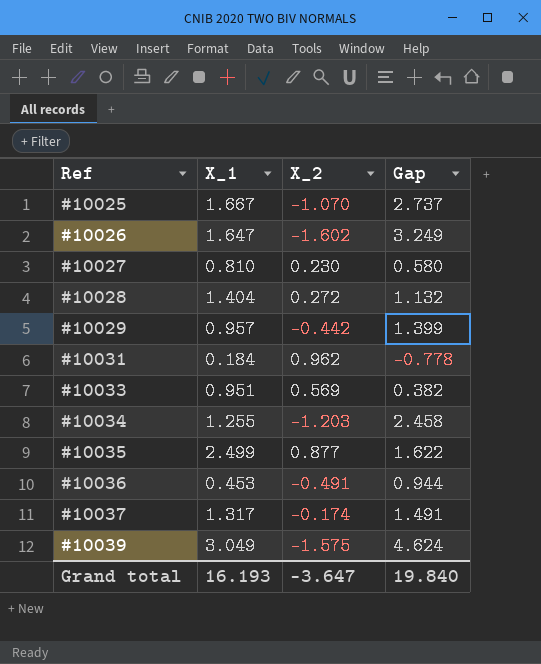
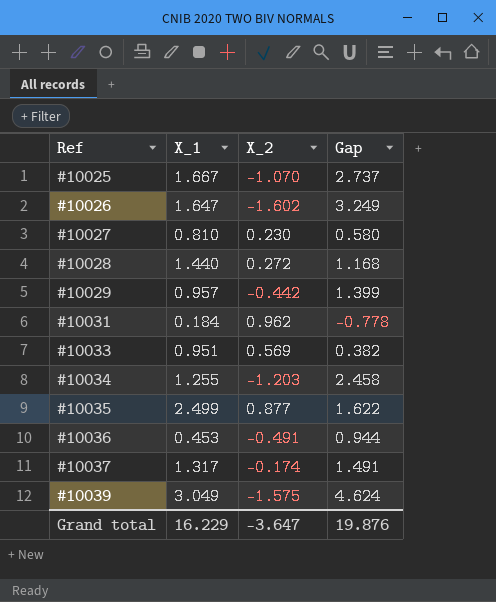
#10028 | X_1: 1.404 -> 1.440
#10028 | Gap: 1.132 -> 1.168
Grand total | X_1: 16.193 -> 16.229
Grand total | Gap: 19.840 -> 19.876

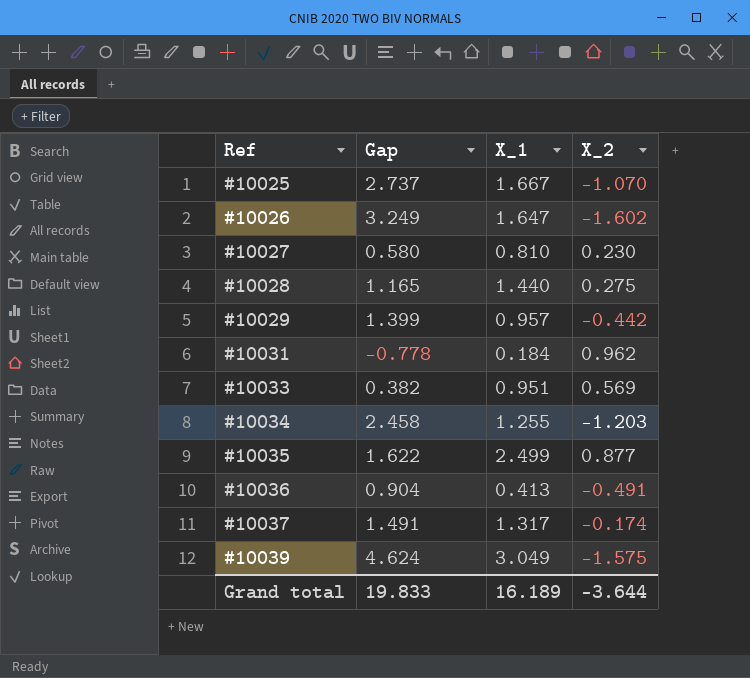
column Gap | position: 4 -> 2
#10028 | Gap: 1.168 -> 1.165
#10028 | X_2: 0.272 -> 0.275
#10036 | Gap: 0.944 -> 0.904
#10036 | X_1: 0.453 -> 0.413
Grand total | Gap: 19.876 -> 19.833
Grand total | X_1: 16.229 -> 16.189
Grand total | X_2: -3.647 -> -3.644

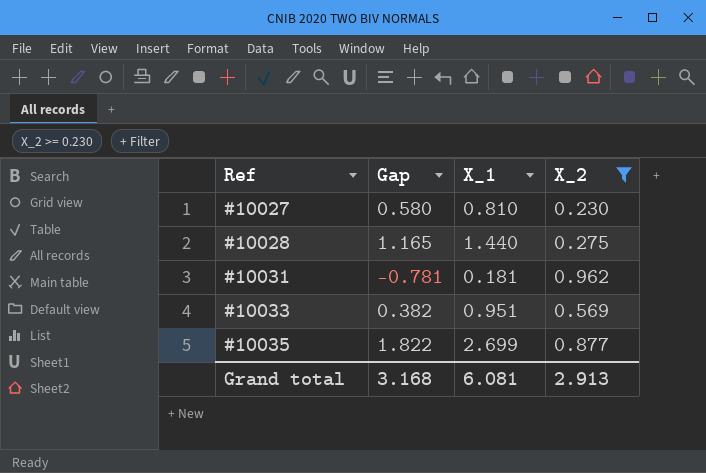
filter: none -> X_2 >= 0.230
#10031 | Gap: -0.778 -> -0.781
#10031 | X_1: 0.184 -> 0.181
#10035 | Gap: 1.622 -> 1.822
#10035 | X_1: 2.499 -> 2.699
Grand total | Gap: 19.833 -> 3.168
Grand total | X_1: 16.189 -> 6.081
Grand total | X_2: -3.644 -> 2.913

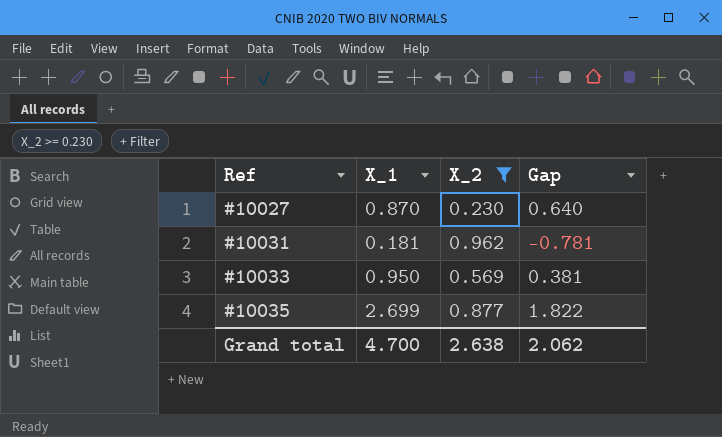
column Gap | position: 2 -> 4
row #10028: 1.165 | 1.440 | 0.275 -> none
#10027 | X_1: 0.810 -> 0.870
#10027 | Gap: 0.580 -> 0.640
#10033 | X_1: 0.951 -> 0.950
#10033 | Gap: 0.382 -> 0.381
Grand total | X_1: 6.081 -> 4.700
Grand total | X_2: 2.913 -> 2.638
Grand total | Gap: 3.168 -> 2.062

